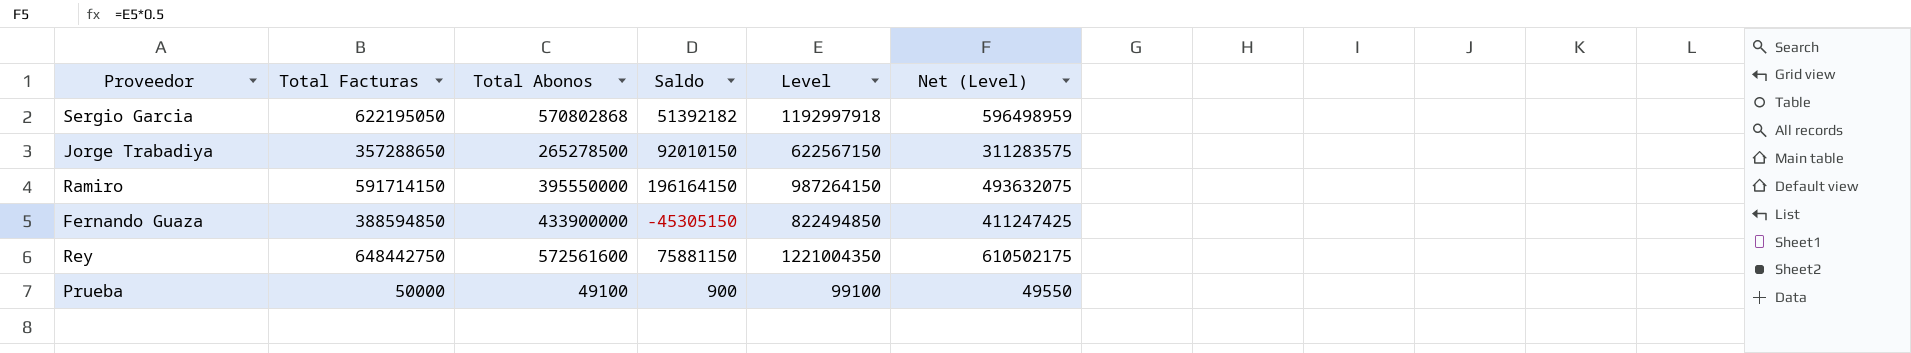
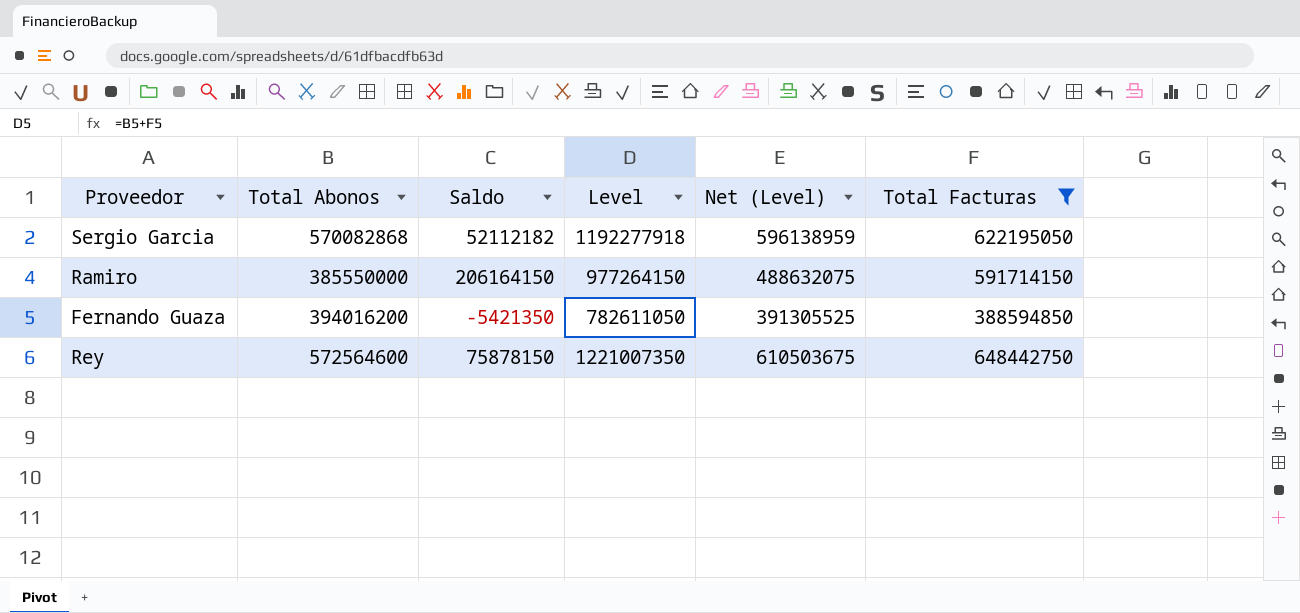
filter: none -> Total Facturas >= 388594850
column Total Facturas | position: 2 -> 6
Sergio Garcia | Total Abonos: 570802868 -> 570082868
Sergio Garcia | Saldo: 51392182 -> 52112182
Sergio Garcia | Level: 1192997918 -> 1192277918
Sergio Garcia | Net (Level): 596498959 -> 596138959
Ramiro | Total Abonos: 395550000 -> 385550000
Ramiro | Saldo: 196164150 -> 206164150
Ramiro | Level: 987264150 -> 977264150
Ramiro | Net (Level): 493632075 -> 488632075
Fernando Guaza | Total Abonos: 433900000 -> 394016200
Fernando Guaza | Saldo: -45305150 -> -5421350
Fernando Guaza | Level: 822494850 -> 782611050
Fernando Guaza | Net (Level): 411247425 -> 391305525
Rey | Total Abonos: 572561600 -> 572564600
Rey | Saldo: 75881150 -> 75878150
Rey | Level: 1221004350 -> 1221007350
Rey | Net (Level): 610502175 -> 610503675

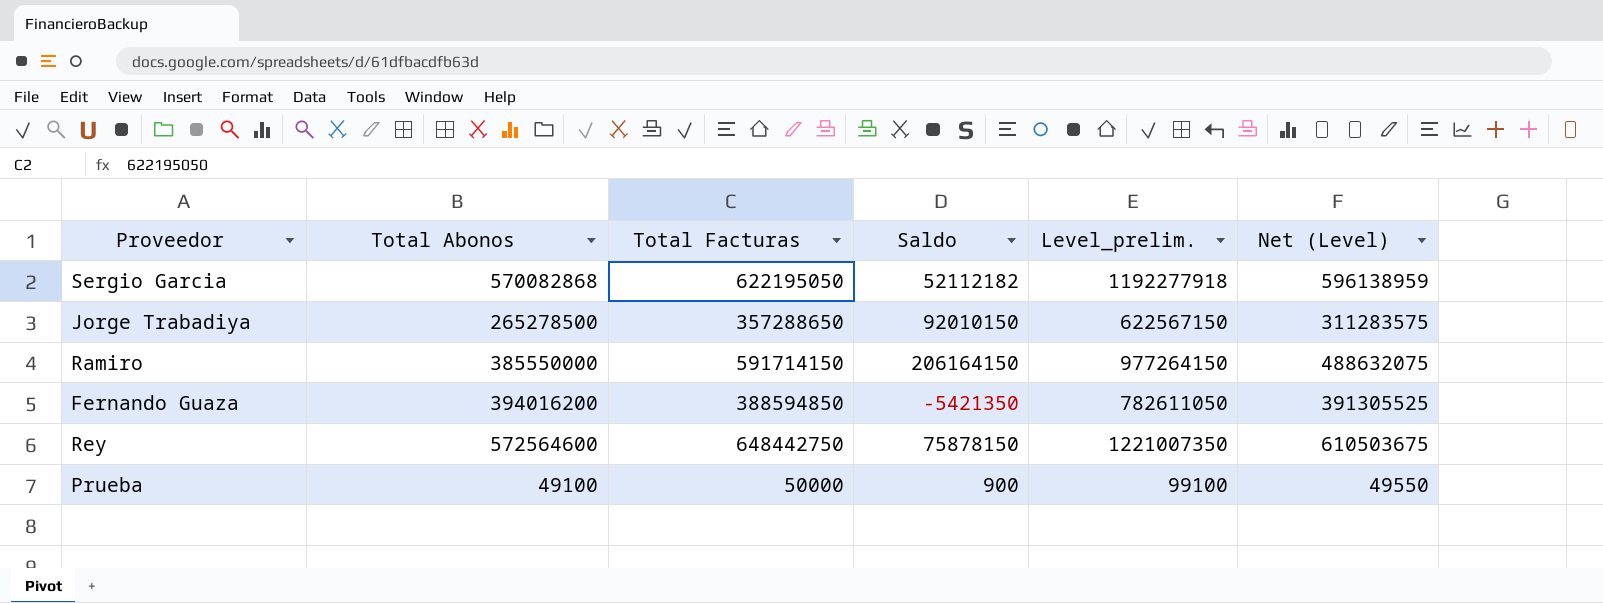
filter: Total Facturas >= 388594850 -> none
column Total Facturas | position: 6 -> 3
column name: Level -> Level_prelim.

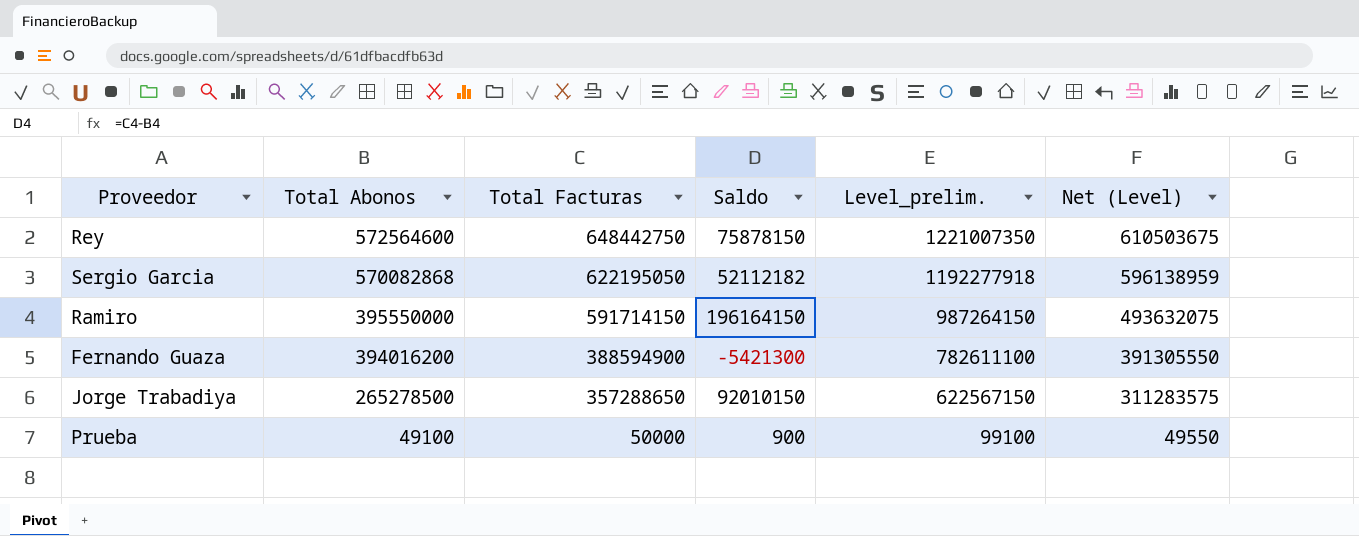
row order: none -> Total Abonos descending
Ramiro | Total Abonos: 385550000 -> 395550000
Ramiro | Saldo: 206164150 -> 196164150
Ramiro | Level_prelim.: 977264150 -> 987264150
Ramiro | Net (Level): 488632075 -> 493632075
Fernando Guaza | Total Facturas: 388594850 -> 388594900
Fernando Guaza | Saldo: -5421350 -> -5421300
Fernando Guaza | Level_prelim.: 782611050 -> 782611100
Fernando Guaza | Net (Level): 391305525 -> 391305550

